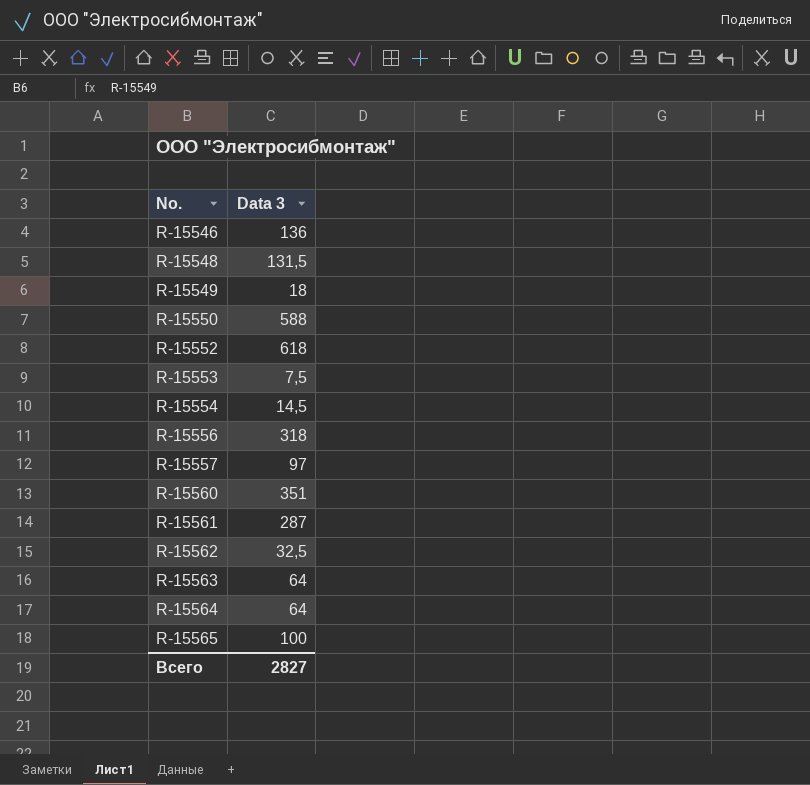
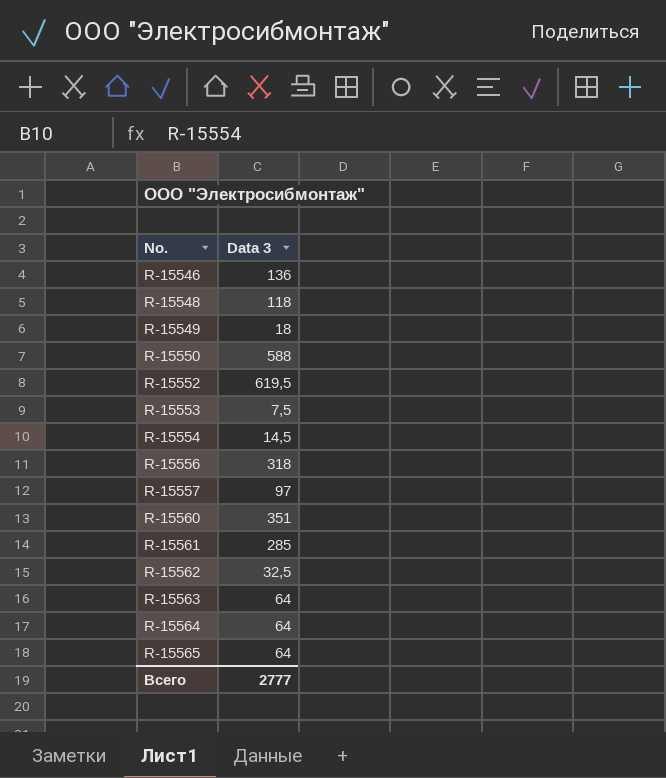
R-15548 | Data 3: 131,5 -> 118
R-15552 | Data 3: 618 -> 619,5
R-15561 | Data 3: 287 -> 285
R-15565 | Data 3: 100 -> 64
Всего | Data 3: 2827 -> 2777

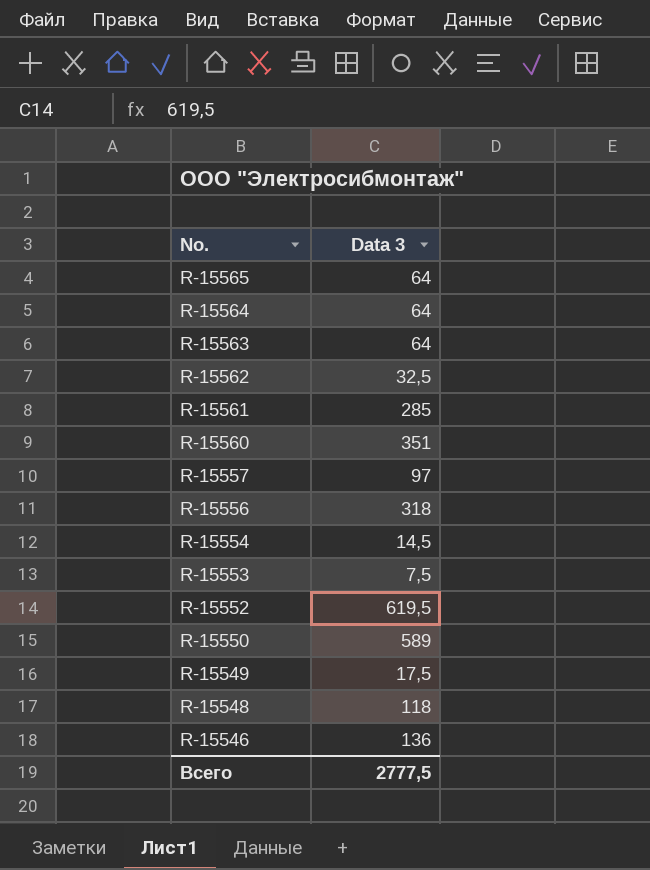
row order: No. ascending -> No. descending
R-15550 | Data 3: 588 -> 589
R-15549 | Data 3: 18 -> 17,5
Всего | Data 3: 2777 -> 2777,5

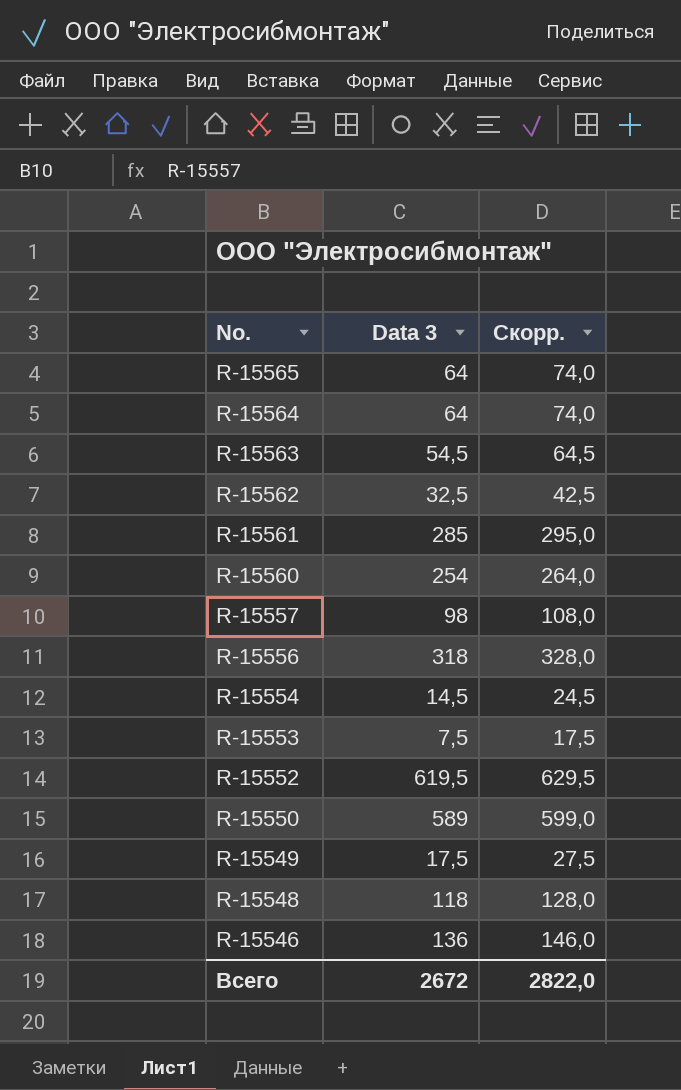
column Скорр. | formula: none -> [Data 3] + 10
R-15563 | Data 3: 64 -> 54,5
R-15560 | Data 3: 351 -> 254
R-15557 | Data 3: 97 -> 98
Всего | Data 3: 2777,5 -> 2672

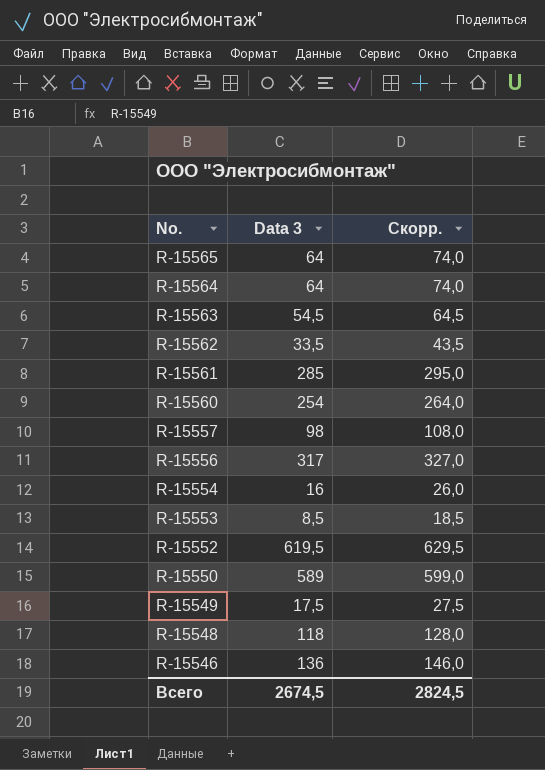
R-15562 | Data 3: 32,5 -> 33,5
R-15562 | Скорр.: 42,5 -> 43,5
R-15556 | Data 3: 318 -> 317
R-15556 | Скорр.: 328,0 -> 327,0
R-15554 | Data 3: 14,5 -> 16
R-15554 | Скорр.: 24,5 -> 26,0
R-15553 | Data 3: 7,5 -> 8,5
R-15553 | Скорр.: 17,5 -> 18,5
Всего | Data 3: 2672 -> 2674,5
Всего | Скорр.: 2822,0 -> 2824,5

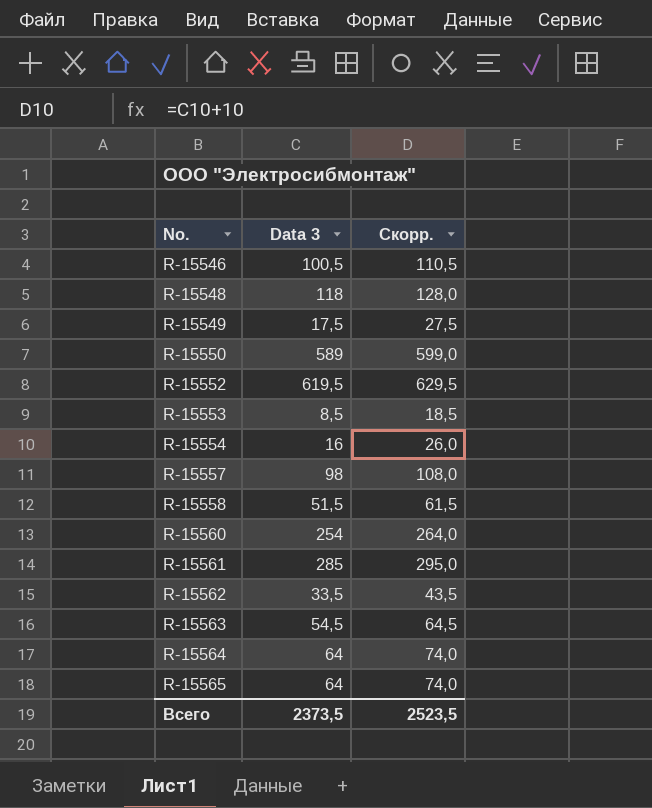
row order: No. descending -> No. ascending
row R-15556: 317 | 327,0 -> none
R-15546 | Data 3: 136 -> 100,5
R-15546 | Скорр.: 146,0 -> 110,5
row R-15558: none -> 51,5 | 61,5
Всего | Data 3: 2674,5 -> 2373,5
Всего | Скорр.: 2824,5 -> 2523,5

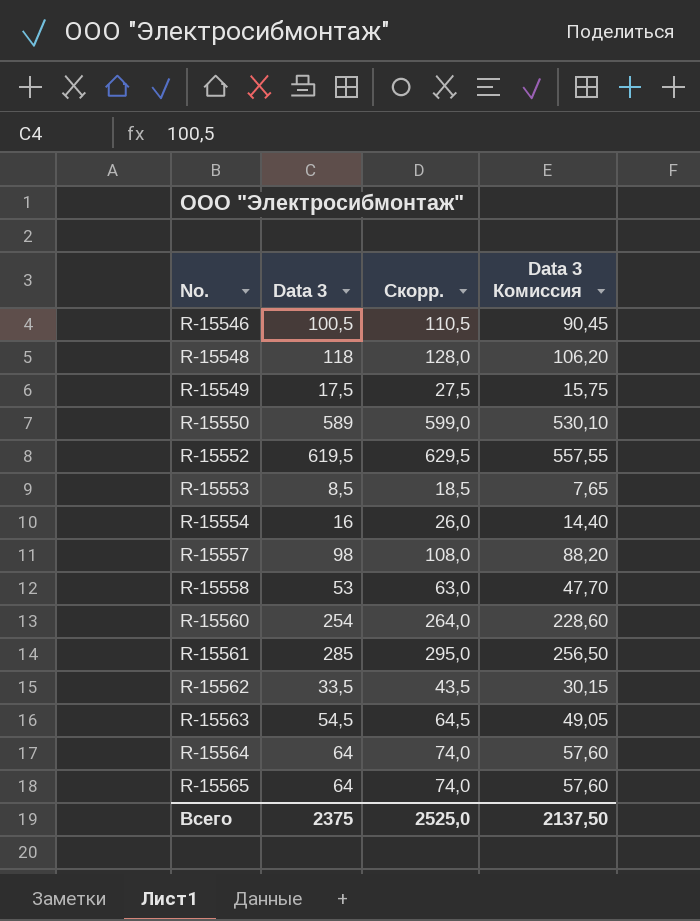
column Data 3 Комиссия | formula: none -> [Data 3] * 0,9
R-15558 | Data 3: 51,5 -> 53
R-15558 | Скорр.: 61,5 -> 63,0
Всего | Data 3: 2373,5 -> 2375
Всего | Скорр.: 2523,5 -> 2525,0

